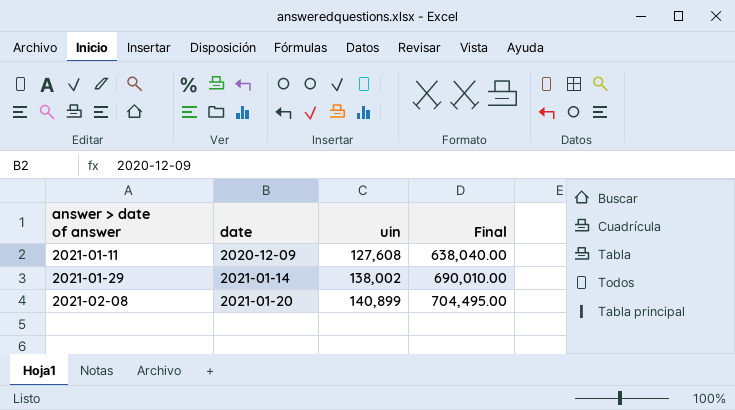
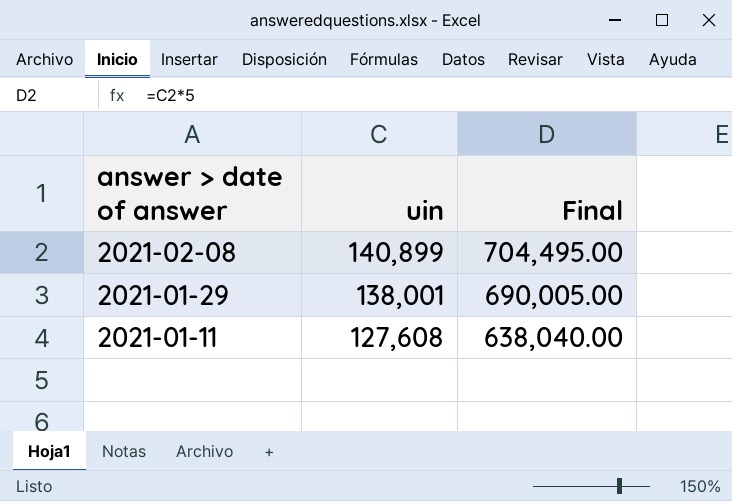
row order: answer > date of answer ascending -> answer > date of answer descending
column date | position: 2 -> none
2021-01-29 | uin: 138,002 -> 138,001
2021-01-29 | Final: 690,010.00 -> 690,005.00

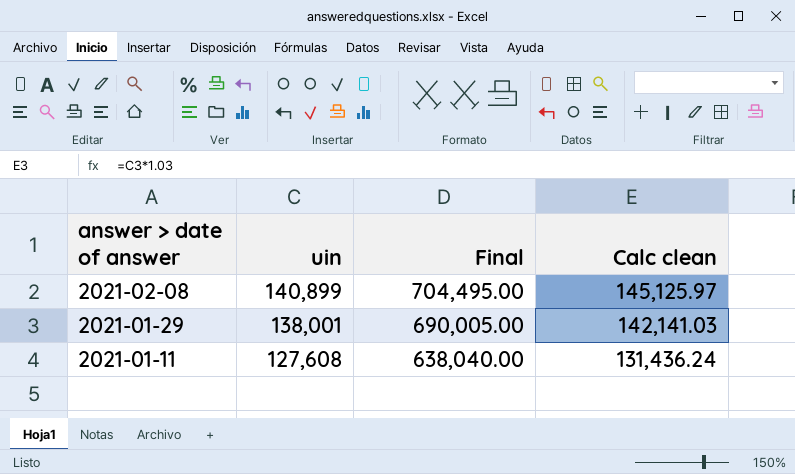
column Calc clean | formula: none -> [uin] * 1.03

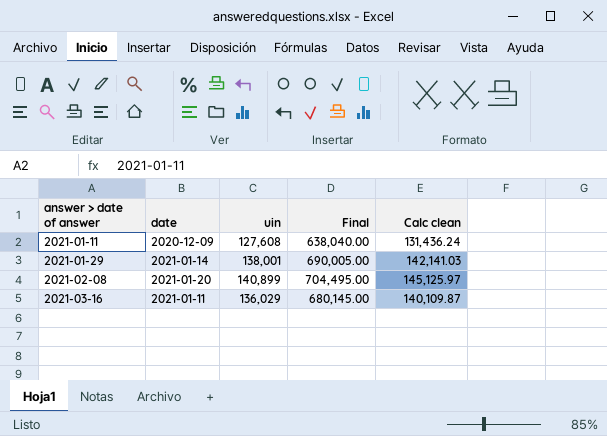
row order: answer > date of answer descending -> answer > date of answer ascending
column date | position: none -> 2
row 2021-03-16: none -> 2021-01-11 | 136,029 | 680,145.00 | 140,109.87

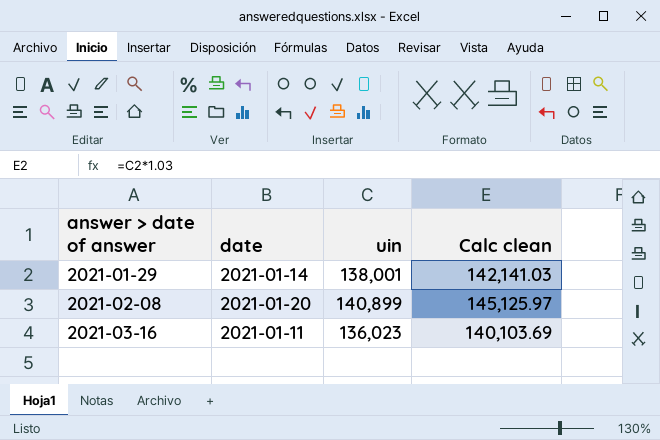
column Final | formula: [uin] * 5 -> none
row 2021-01-11: 2020-12-09 | 127,608 | 638,040.00 | 131,436.24 -> none
2021-03-16 | uin: 136,029 -> 136,023
2021-03-16 | Calc clean: 140,109.87 -> 140,103.69

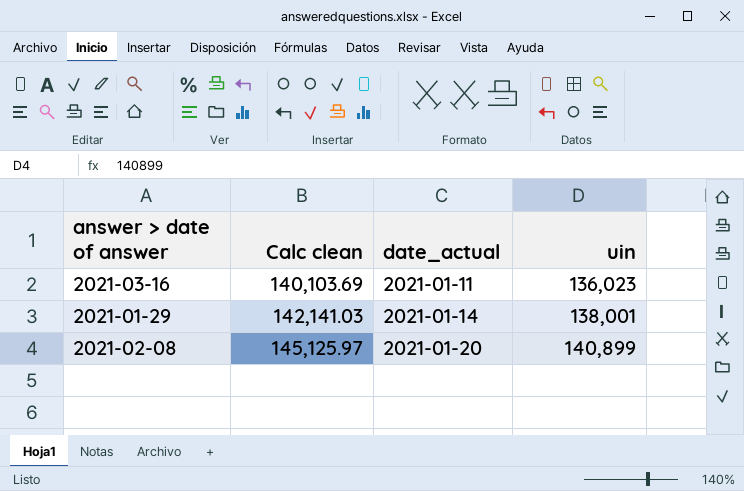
row order: answer > date of answer ascending -> Calc clean ascending
column Calc clean | position: 4 -> 2
column name: date -> date_actual

